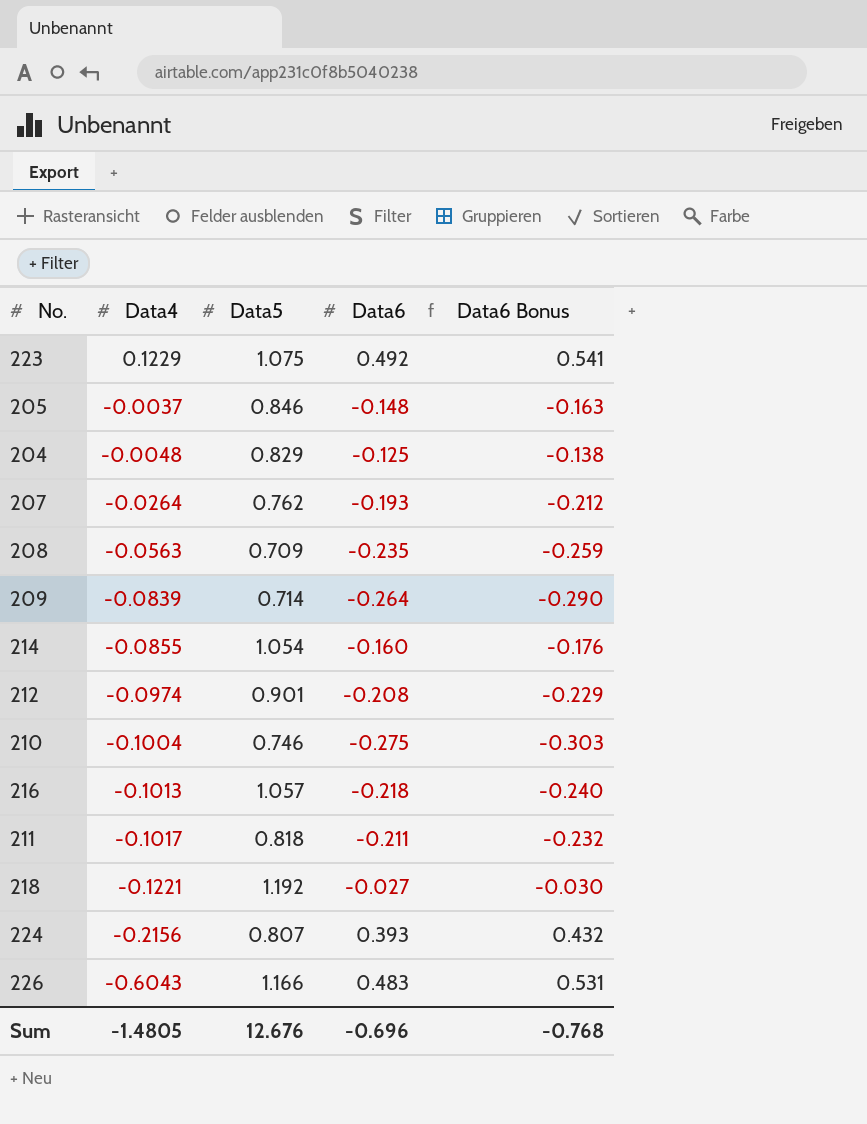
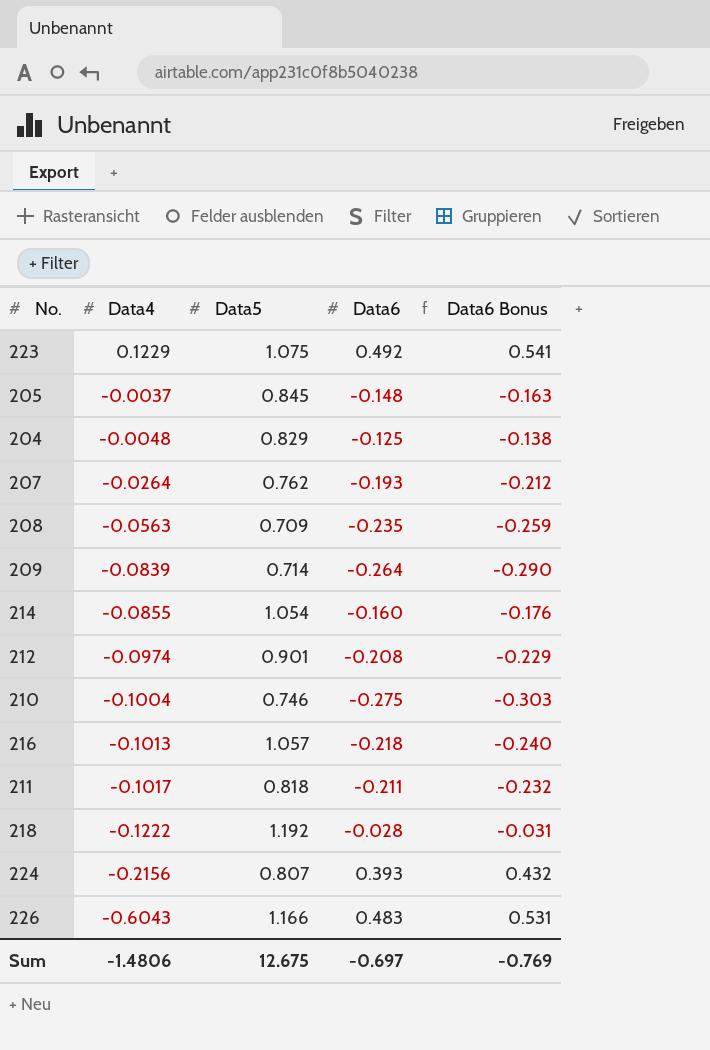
205 | Data5: 0.846 -> 0.845
218 | Data4: -0.1221 -> -0.1222
218 | Data6: -0.027 -> -0.028
218 | Data6 Bonus: -0.030 -> -0.031
Sum | Data4: -1.4805 -> -1.4806
Sum | Data5: 12.676 -> 12.675
Sum | Data6: -0.696 -> -0.697
Sum | Data6 Bonus: -0.768 -> -0.769

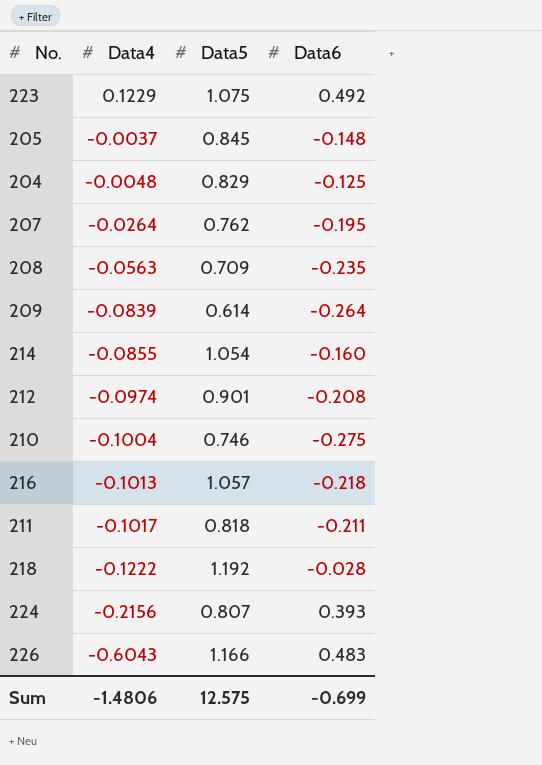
column Data6 Bonus | formula: [Data6] * 1.1 -> none
207 | Data6: -0.193 -> -0.195
209 | Data5: 0.714 -> 0.614
Sum | Data5: 12.675 -> 12.575
Sum | Data6: -0.697 -> -0.699

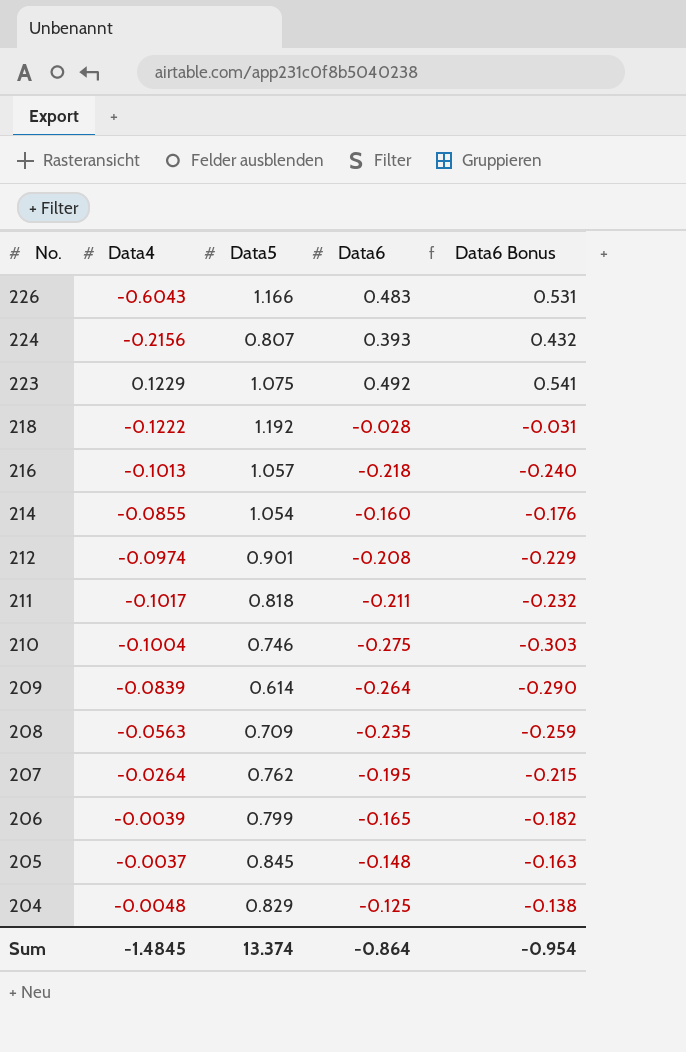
row order: Data4 descending -> No. descending
column Data6 Bonus | formula: none -> [Data6] * 1.1
row 206: none -> -0.0039 | 0.799 | -0.165 | -0.182
Sum | Data4: -1.4806 -> -1.4845
Sum | Data5: 12.575 -> 13.374
Sum | Data6: -0.699 -> -0.864

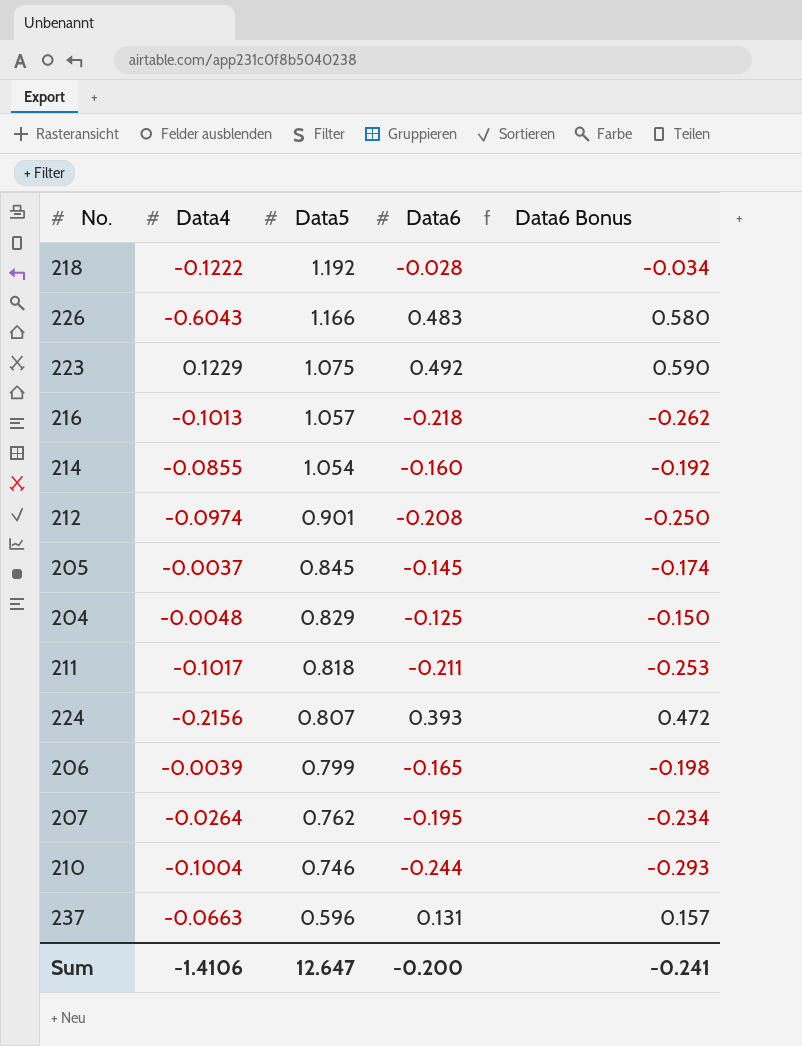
row order: No. descending -> Data5 descending
column Data6 Bonus | formula: [Data6] * 1.1 -> [Data6] * 1.2
row 209: -0.0839 | 0.614 | -0.264 | -0.290 -> none
row 208: -0.0563 | 0.709 | -0.235 | -0.259 -> none
205 | Data6: -0.148 -> -0.145
210 | Data6: -0.275 -> -0.244
row 237: none -> -0.0663 | 0.596 | 0.131 | 0.157
Sum | Data4: -1.4845 -> -1.4106
Sum | Data5: 13.374 -> 12.647
Sum | Data6: -0.864 -> -0.200
Sum | Data6 Bonus: -0.954 -> -0.241

